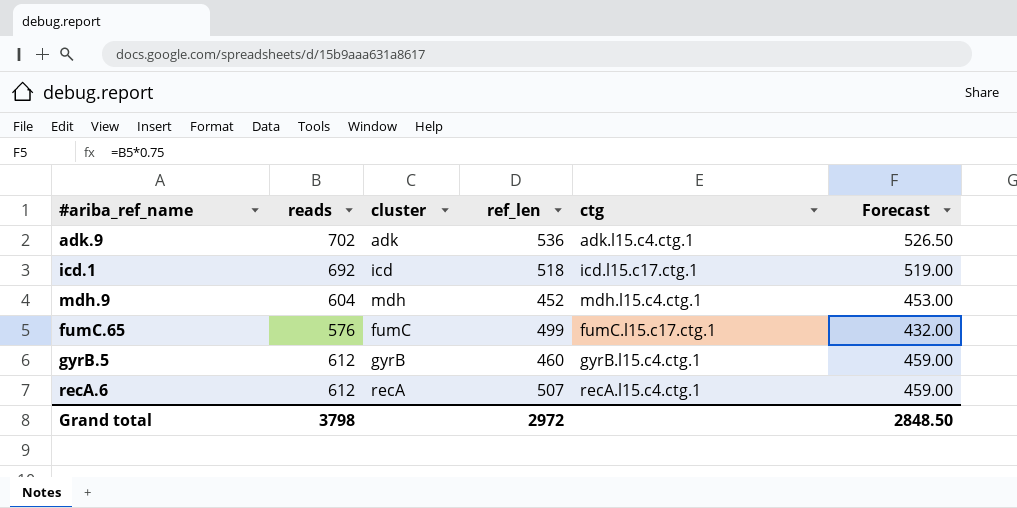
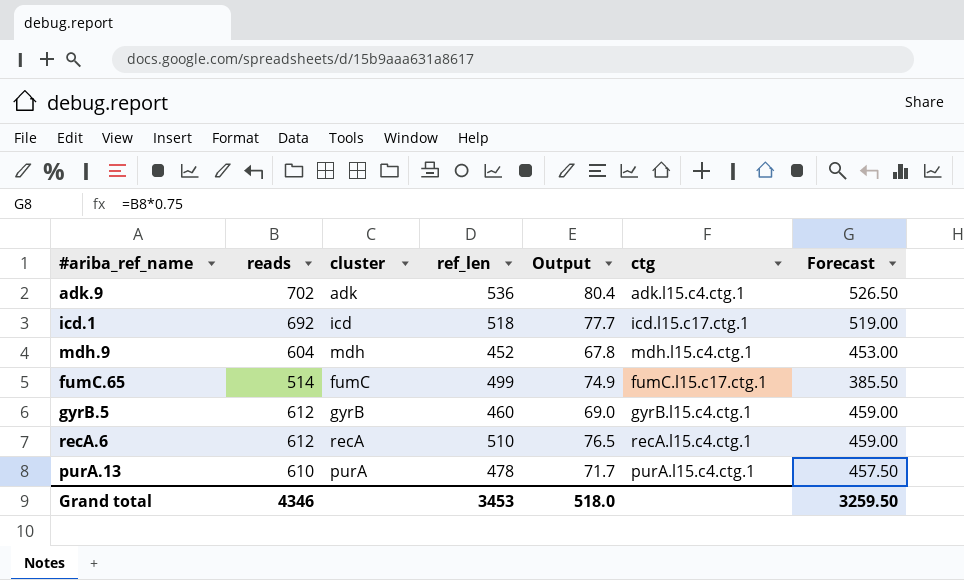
column Output | formula: none -> [ref_len] * 0.15
fumC.65 | reads: 576 -> 514
fumC.65 | Forecast: 432.00 -> 385.50
recA.6 | ref_len: 507 -> 510
row purA.13: none -> 610 | purA | 478 | 71.7 | purA.l15.c4.ctg.1 | 457.50
Grand total | reads: 3798 -> 4346
Grand total | ref_len: 2972 -> 3453
Grand total | Forecast: 2848.50 -> 3259.50

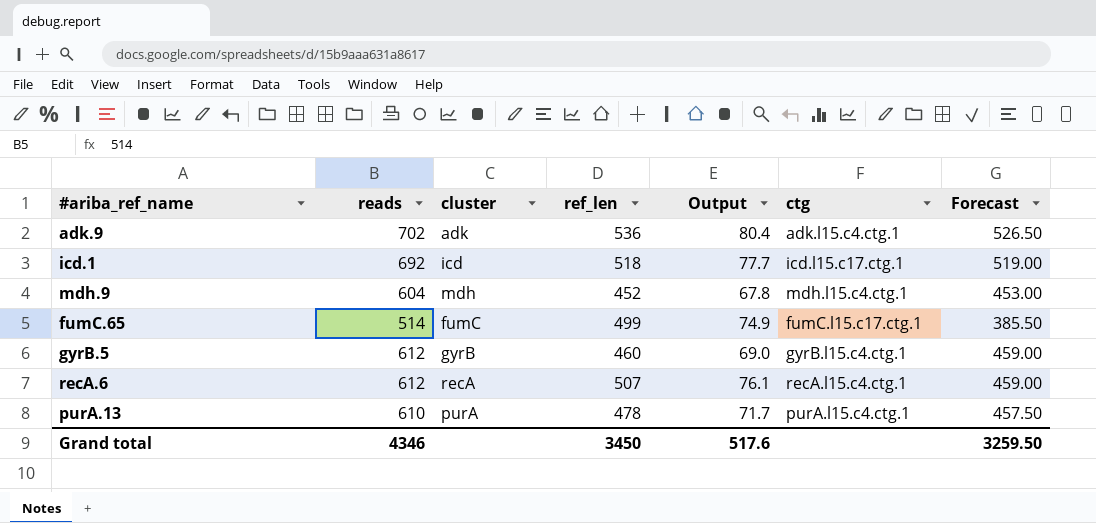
recA.6 | ref_len: 510 -> 507
recA.6 | Output: 76.5 -> 76.1
Grand total | ref_len: 3453 -> 3450
Grand total | Output: 518.0 -> 517.6

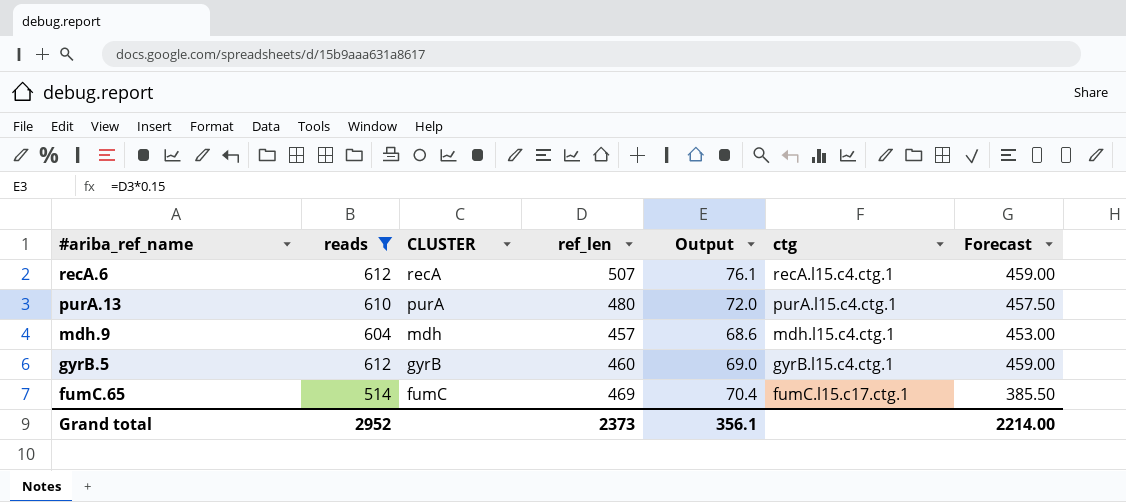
filter: none -> reads <= 612
row order: none -> #ariba_ref_name descending
column name: cluster -> CLUSTER
purA.13 | ref_len: 478 -> 480
purA.13 | Output: 71.7 -> 72.0
mdh.9 | ref_len: 452 -> 457
mdh.9 | Output: 67.8 -> 68.6
fumC.65 | ref_len: 499 -> 469
fumC.65 | Output: 74.9 -> 70.4
Grand total | reads: 4346 -> 2952
Grand total | ref_len: 3450 -> 2373
Grand total | Output: 517.6 -> 356.1
Grand total | Forecast: 3259.50 -> 2214.00

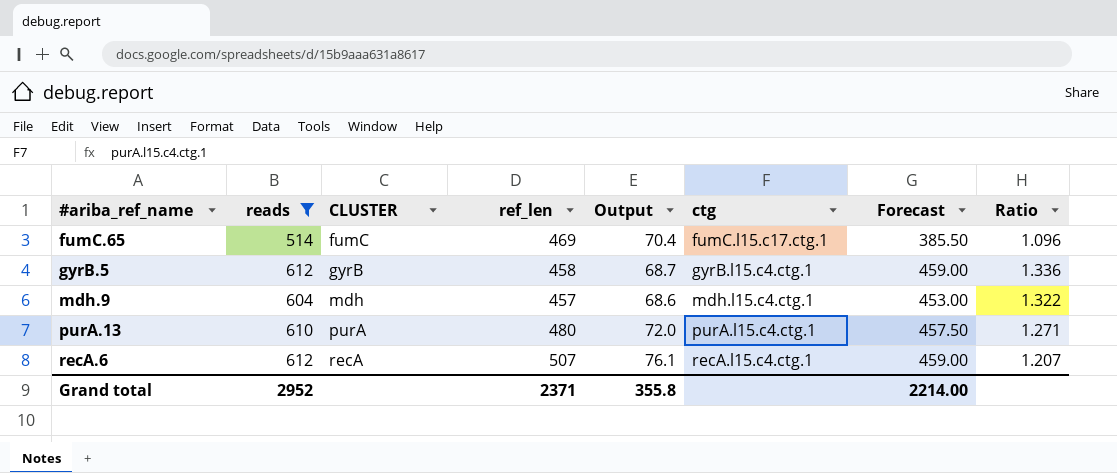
row order: #ariba_ref_name descending -> #ariba_ref_name ascending
column Ratio | formula: none -> [reads] / [ref_len]
gyrB.5 | ref_len: 460 -> 458
gyrB.5 | Output: 69.0 -> 68.7
Grand total | ref_len: 2373 -> 2371
Grand total | Output: 356.1 -> 355.8

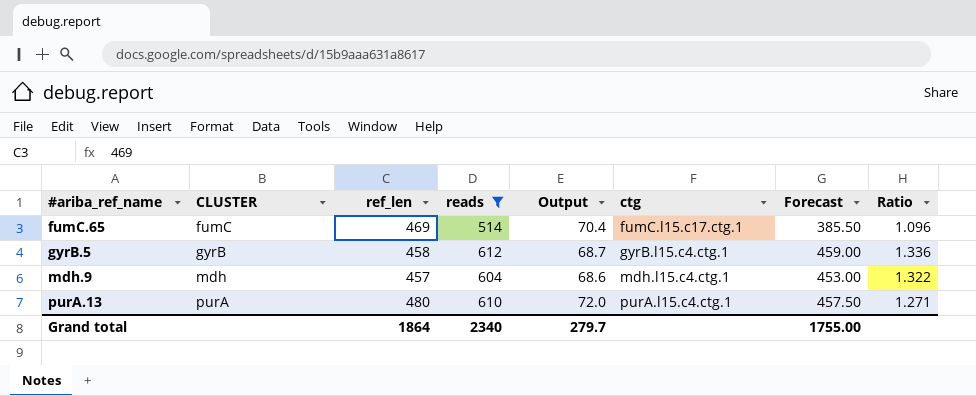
column reads | position: 2 -> 4
row recA.6: 612 | recA | 507 | 76.1 | recA.l15.c4.ctg.1 | 459.00 | 1.207 -> none
Grand total | ref_len: 2371 -> 1864
Grand total | reads: 2952 -> 2340
Grand total | Output: 355.8 -> 279.7
Grand total | Forecast: 2214.00 -> 1755.00

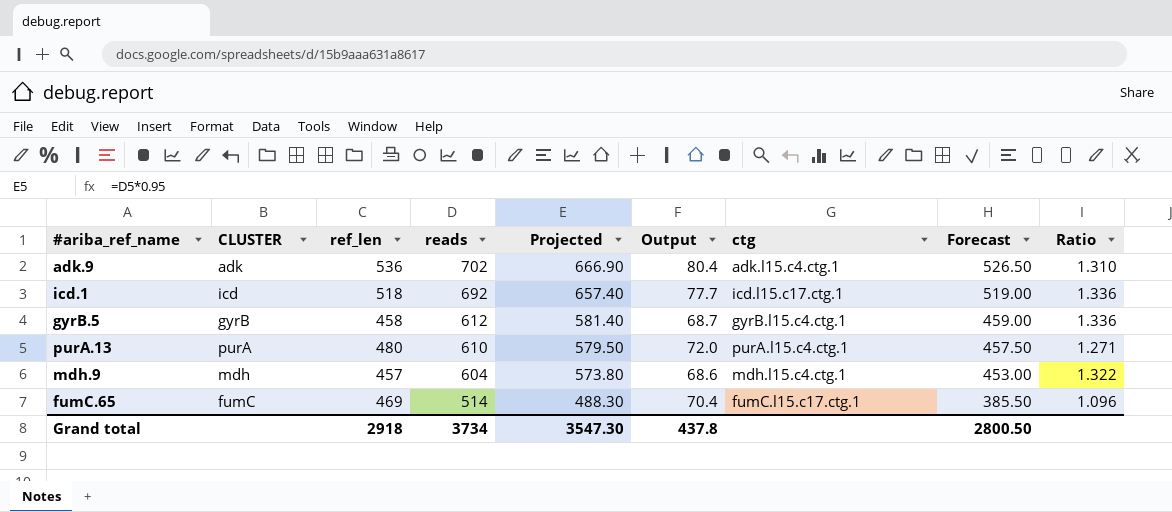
filter: reads <= 612 -> none
row order: #ariba_ref_name ascending -> reads descending
column Projected | formula: none -> [reads] * 0.95
Grand total | ref_len: 1864 -> 2918
Grand total | reads: 2340 -> 3734
Grand total | Output: 279.7 -> 437.8
Grand total | Forecast: 1755.00 -> 2800.50

